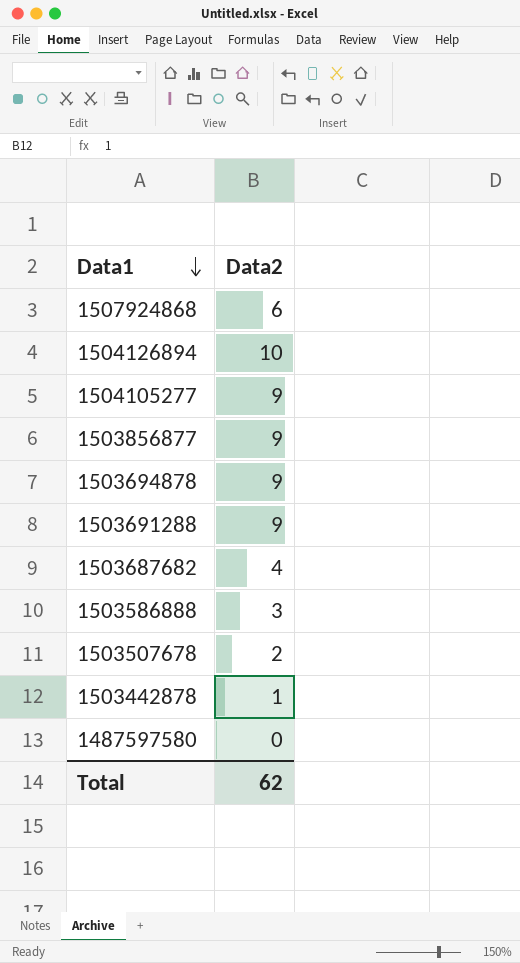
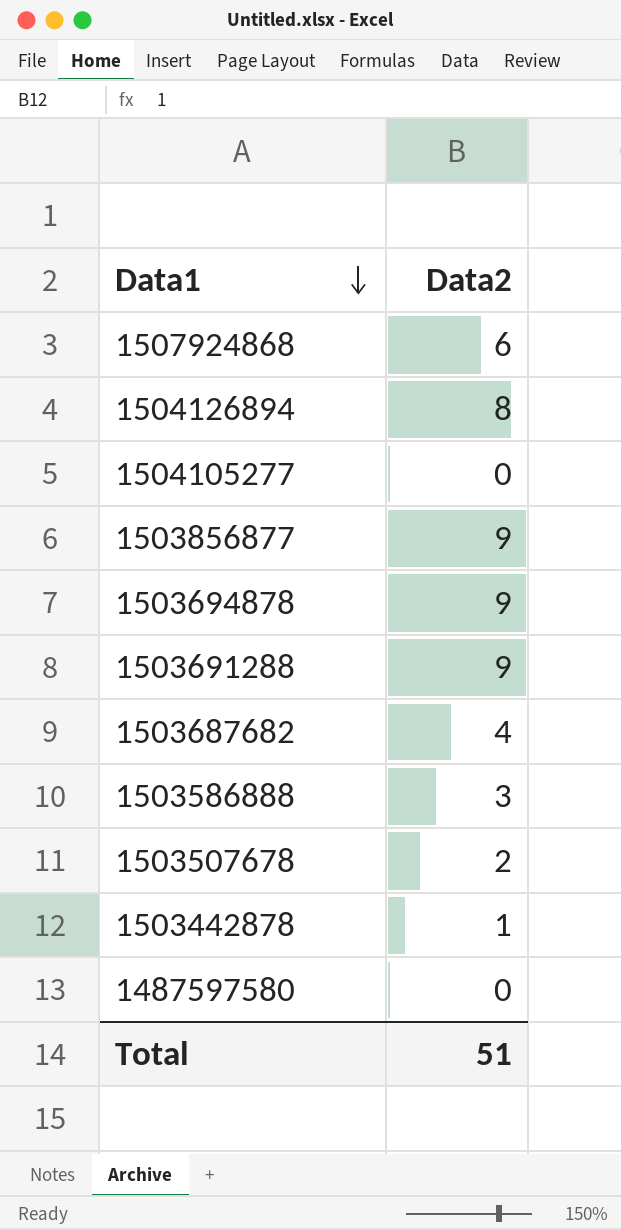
1504126894 | Data2: 10 -> 8
1504105277 | Data2: 9 -> 0
Total | Data2: 62 -> 51

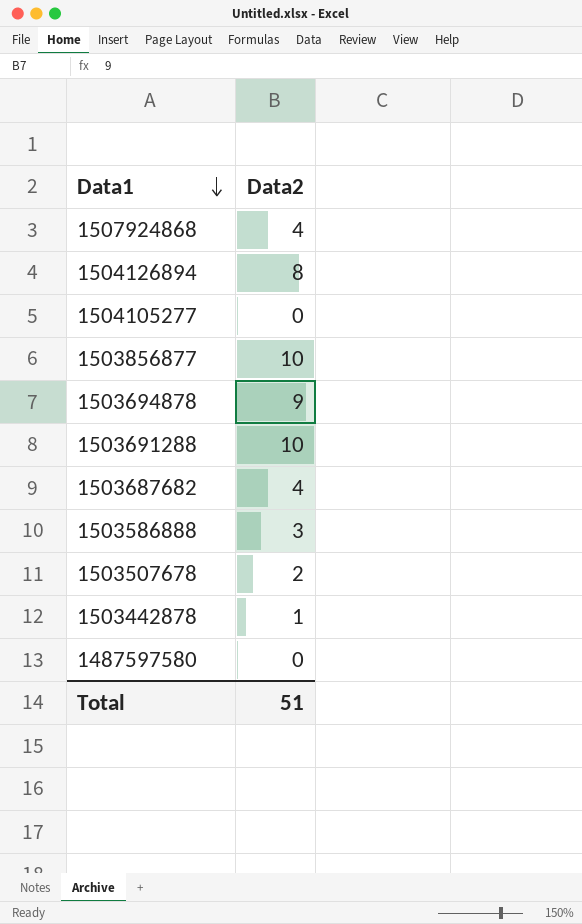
1507924868 | Data2: 6 -> 4
1503856877 | Data2: 9 -> 10
1503691288 | Data2: 9 -> 10

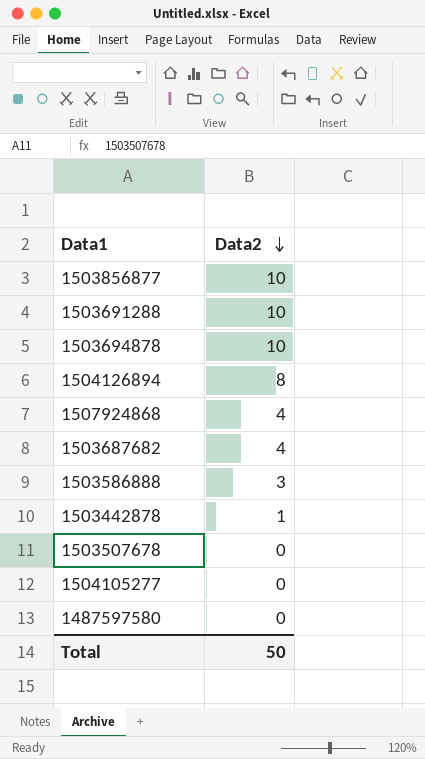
row order: Data1 descending -> Data2 descending
1503694878 | Data2: 9 -> 10
1503507678 | Data2: 2 -> 0
Total | Data2: 51 -> 50

